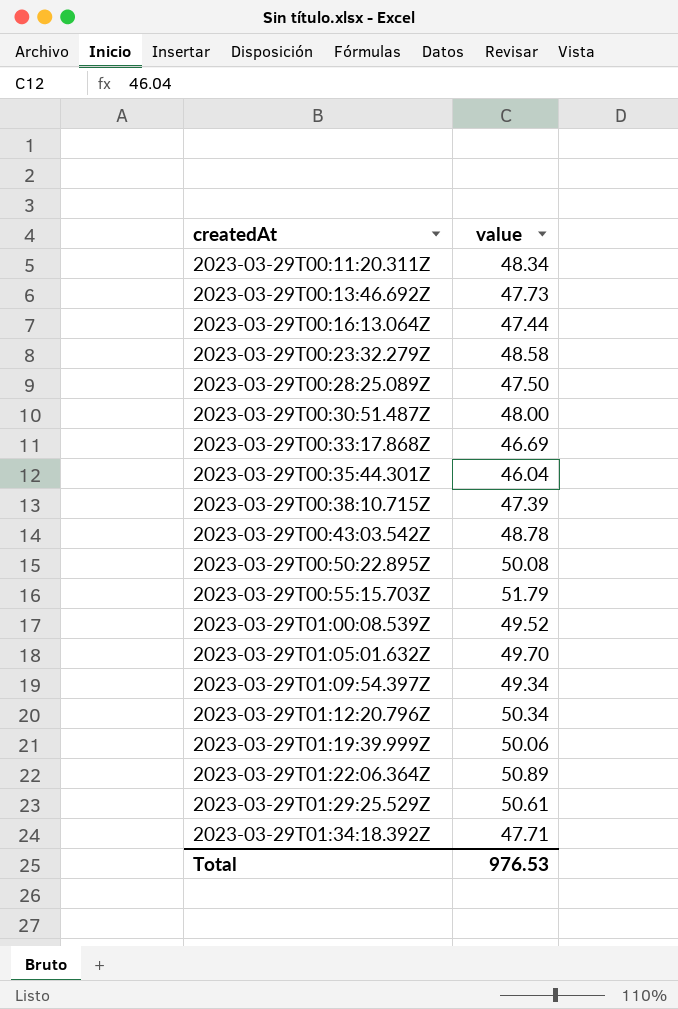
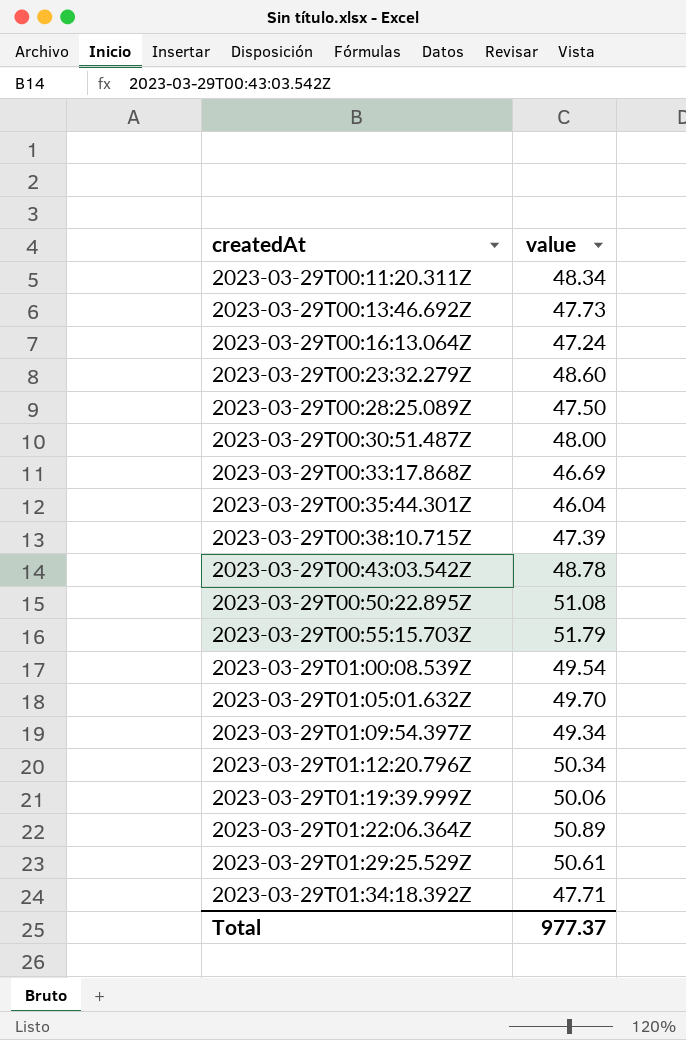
2023-03-29T00:16:13.064Z | value: 47.44 -> 47.24
2023-03-29T00:23:32.279Z | value: 48.58 -> 48.60
2023-03-29T00:50:22.895Z | value: 50.08 -> 51.08
2023-03-29T01:00:08.539Z | value: 49.52 -> 49.54
Total | value: 976.53 -> 977.37

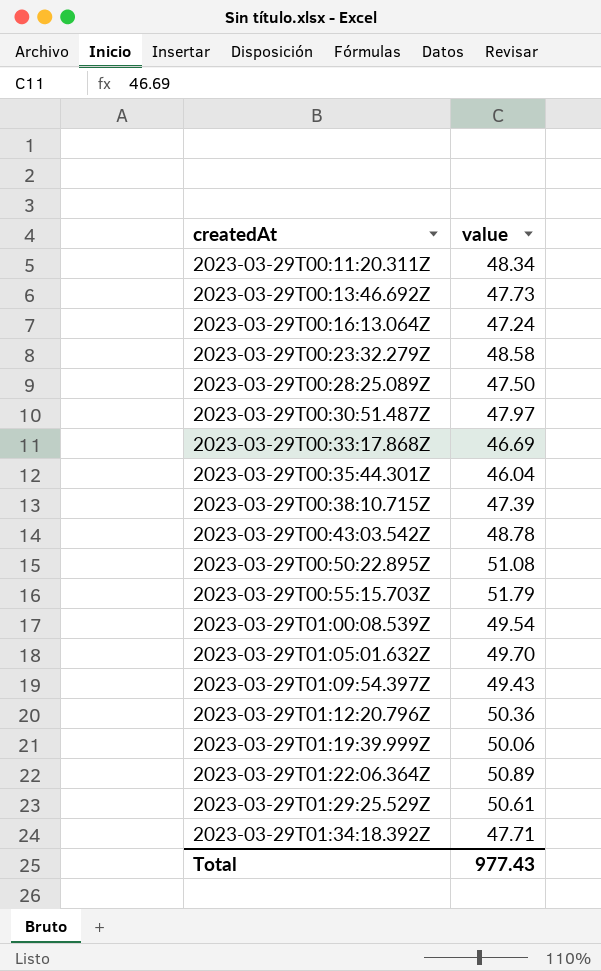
2023-03-29T00:23:32.279Z | value: 48.60 -> 48.58
2023-03-29T00:30:51.487Z | value: 48.00 -> 47.97
2023-03-29T01:09:54.397Z | value: 49.34 -> 49.43
2023-03-29T01:12:20.796Z | value: 50.34 -> 50.36
Total | value: 977.37 -> 977.43

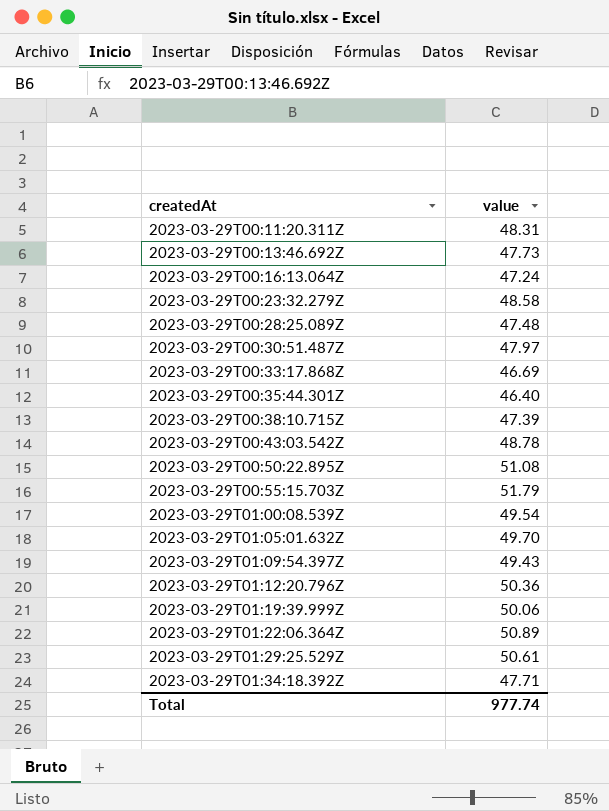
2023-03-29T00:11:20.311Z | value: 48.34 -> 48.31
2023-03-29T00:28:25.089Z | value: 47.50 -> 47.48
2023-03-29T00:35:44.301Z | value: 46.04 -> 46.40
Total | value: 977.43 -> 977.74

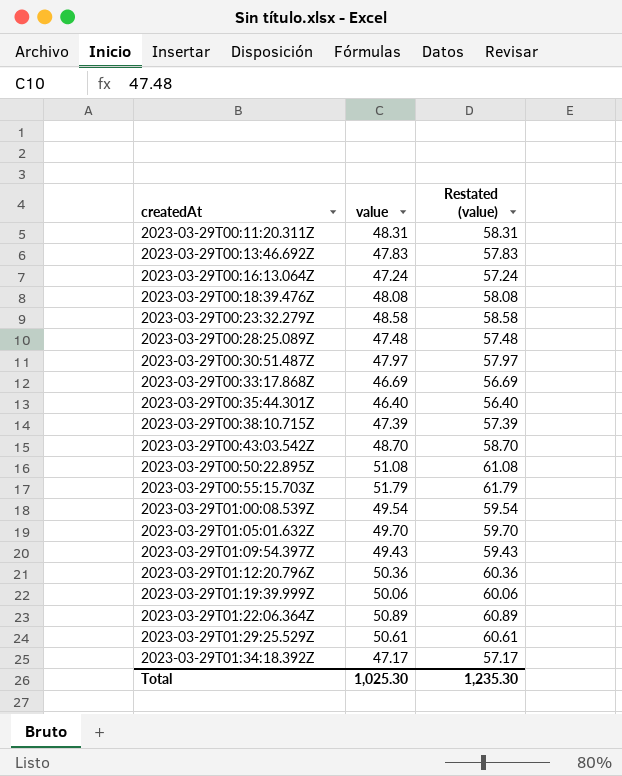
column Restated (value) | formula: none -> [value] + 10
2023-03-29T00:13:46.692Z | value: 47.73 -> 47.83
row 2023-03-29T00:18:39.476Z: none -> 48.08 | 58.08
2023-03-29T00:43:03.542Z | value: 48.78 -> 48.70
2023-03-29T01:34:18.392Z | value: 47.71 -> 47.17
Total | value: 977.74 -> 1,025.30

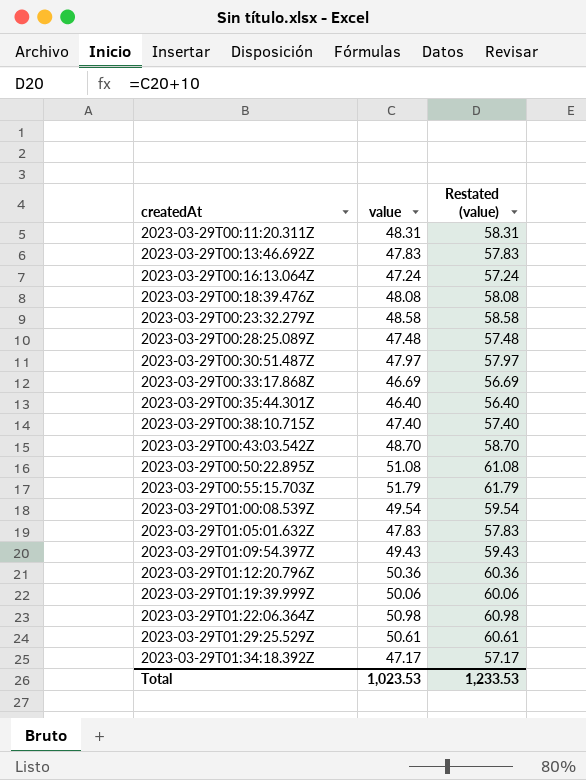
2023-03-29T00:38:10.715Z | value: 47.39 -> 47.40
2023-03-29T00:38:10.715Z | Restated (value): 57.39 -> 57.40
2023-03-29T01:05:01.632Z | value: 49.70 -> 47.83
2023-03-29T01:05:01.632Z | Restated (value): 59.70 -> 57.83
2023-03-29T01:22:06.364Z | value: 50.89 -> 50.98
2023-03-29T01:22:06.364Z | Restated (value): 60.89 -> 60.98
Total | value: 1,025.30 -> 1,023.53
Total | Restated (value): 1,235.30 -> 1,233.53

